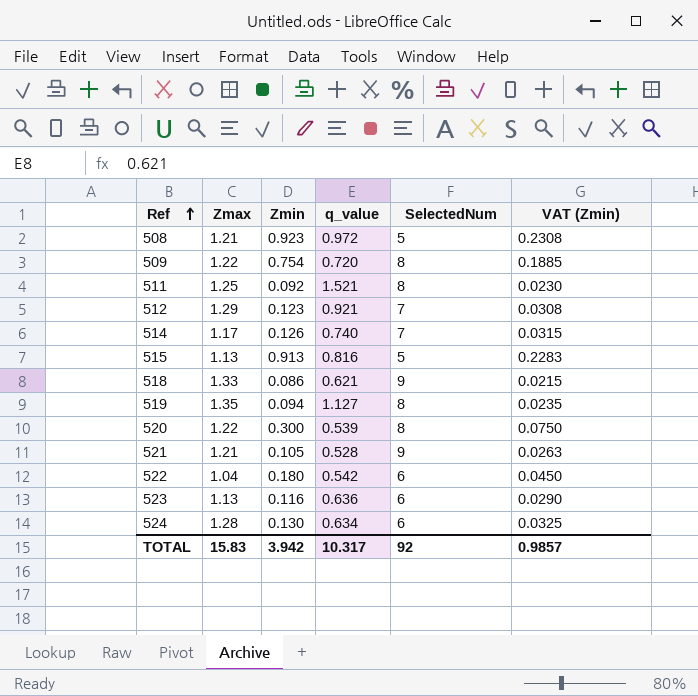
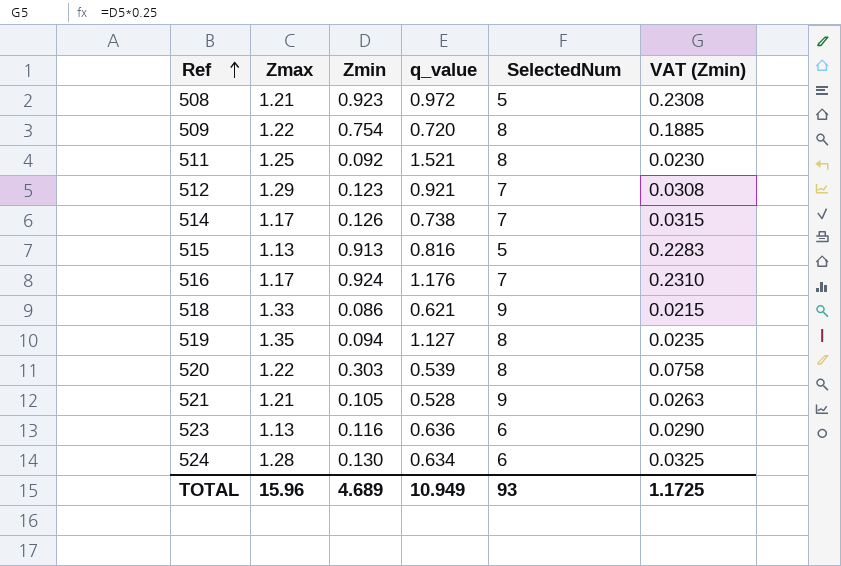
row 522: 1.04 | 0.180 | 0.542 | 6 | 0.0450 -> none
514 | q_value: 0.740 -> 0.738
row 516: none -> 1.17 | 0.924 | 1.176 | 7 | 0.2310
520 | Zmin: 0.300 -> 0.303
520 | VAT (Zmin): 0.0750 -> 0.0758
TOTAL | Zmax: 15.83 -> 15.96
TOTAL | Zmin: 3.942 -> 4.689
TOTAL | q_value: 10.317 -> 10.949
TOTAL | SelectedNum: 92 -> 93
TOTAL | VAT (Zmin): 0.9857 -> 1.1725

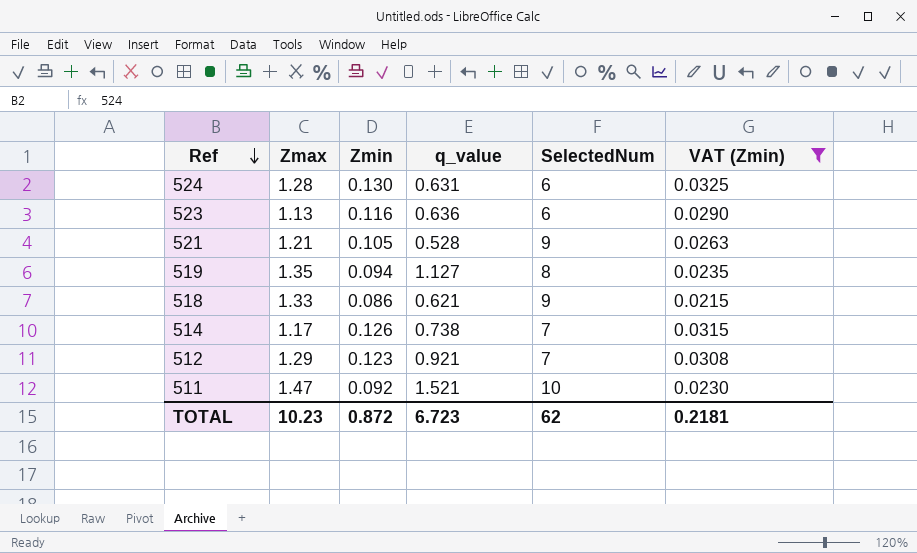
filter: none -> VAT (Zmin) <= 0.0325
row order: Ref ascending -> Ref descending
524 | q_value: 0.634 -> 0.631
511 | Zmax: 1.25 -> 1.47
511 | SelectedNum: 8 -> 10
TOTAL | Zmax: 15.96 -> 10.23
TOTAL | Zmin: 4.689 -> 0.872
TOTAL | q_value: 10.949 -> 6.723
TOTAL | SelectedNum: 93 -> 62
TOTAL | VAT (Zmin): 1.1725 -> 0.2181

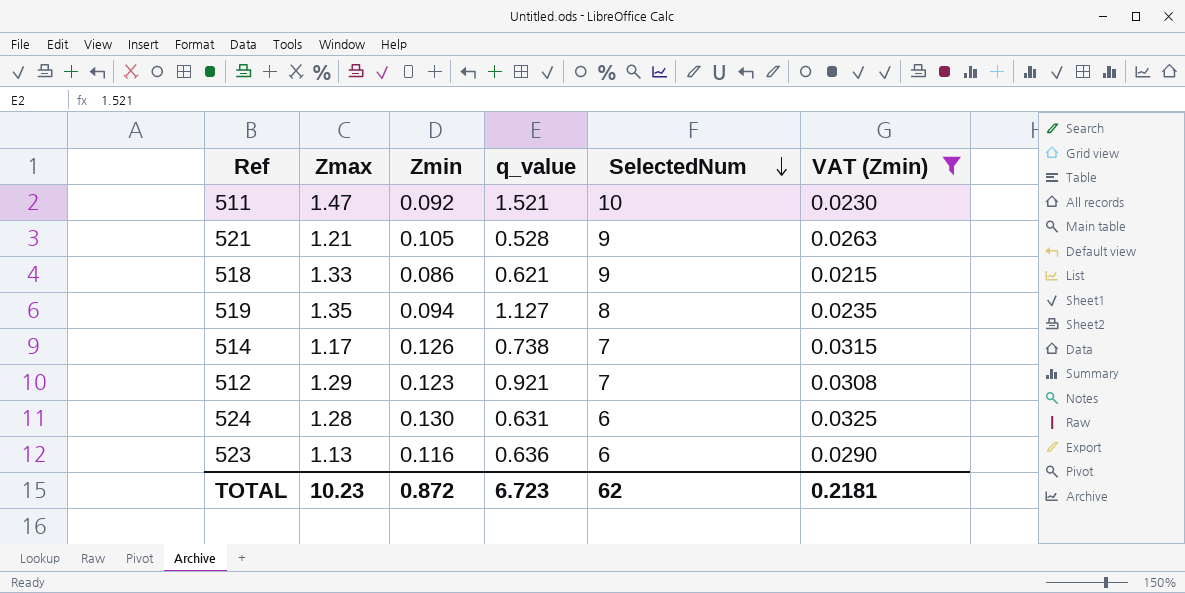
row order: Ref descending -> SelectedNum descending

